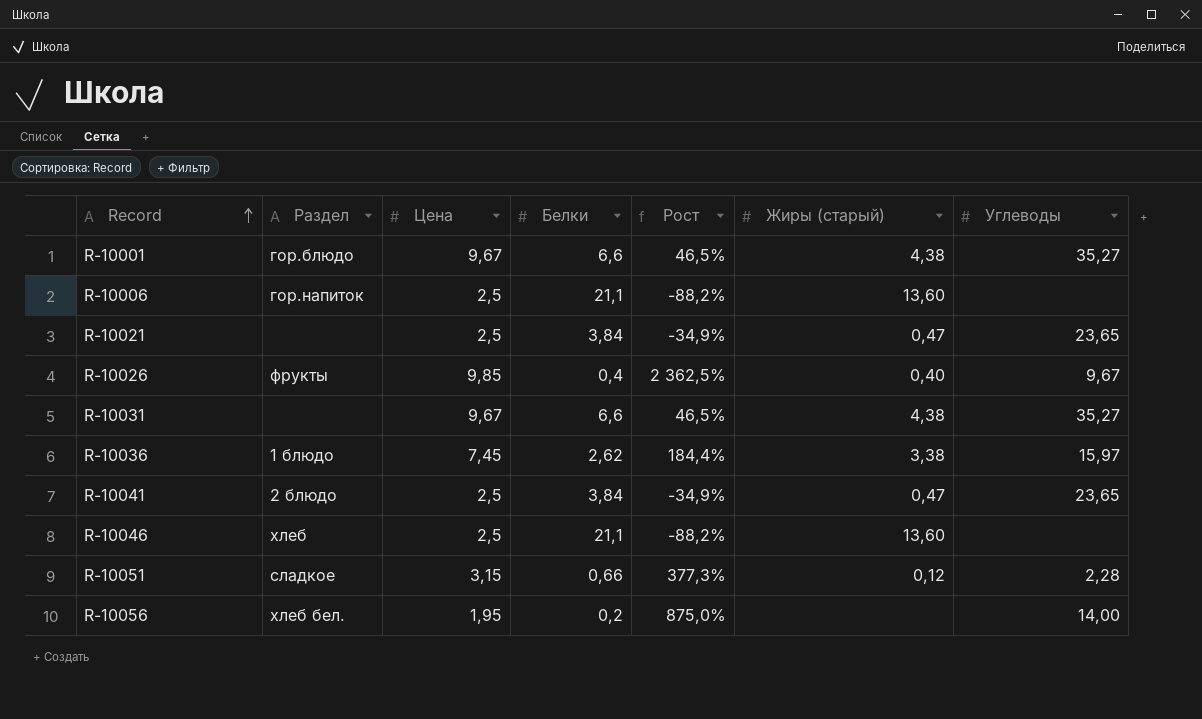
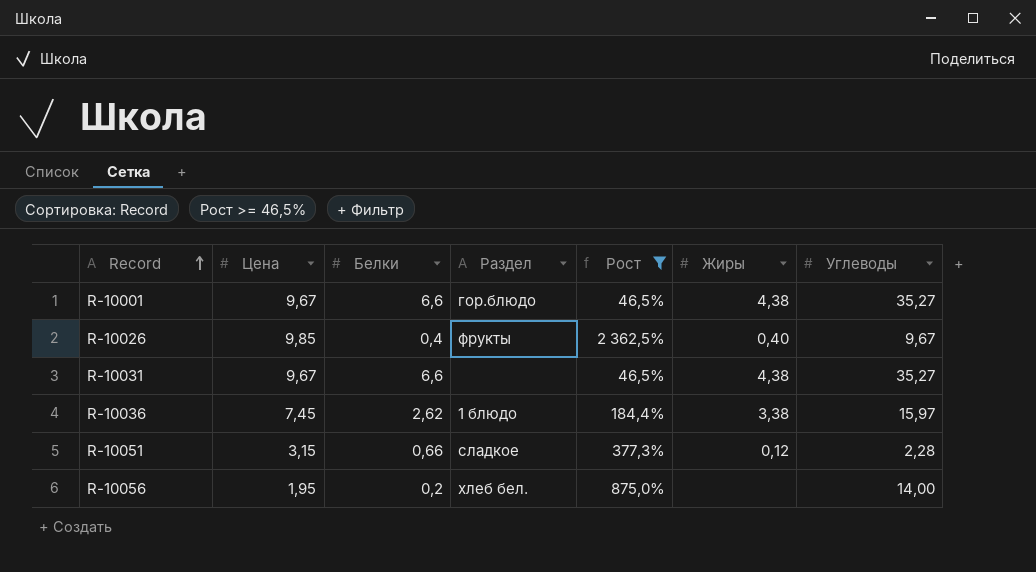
filter: none -> Рост >= 46,5%
column Раздел | position: 2 -> 4
column name: Жиры (старый) -> Жиры

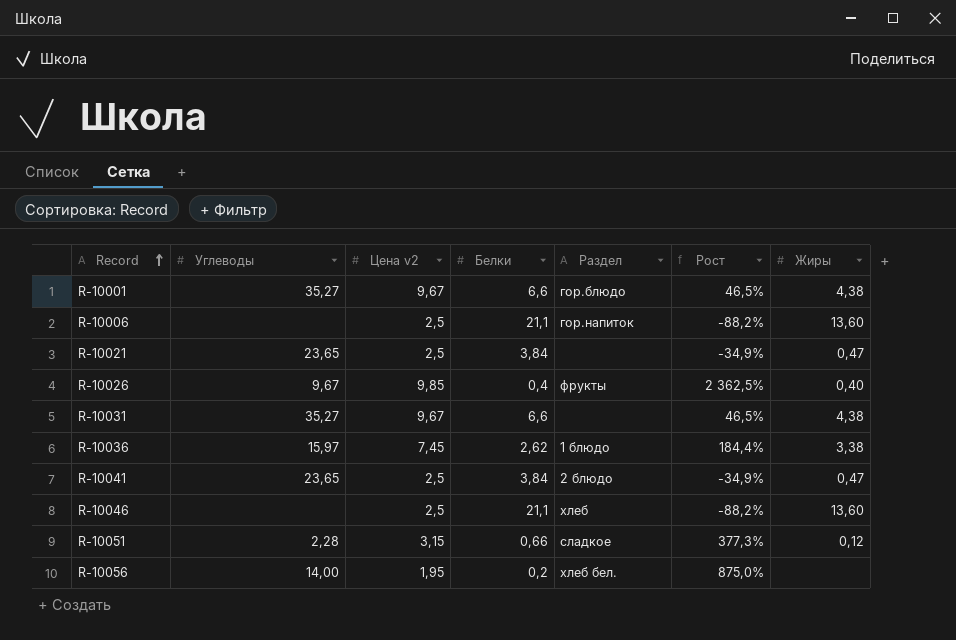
filter: Рост >= 46,5% -> none
column Углеводы | position: 7 -> 2
column name: Цена -> Цена v2

